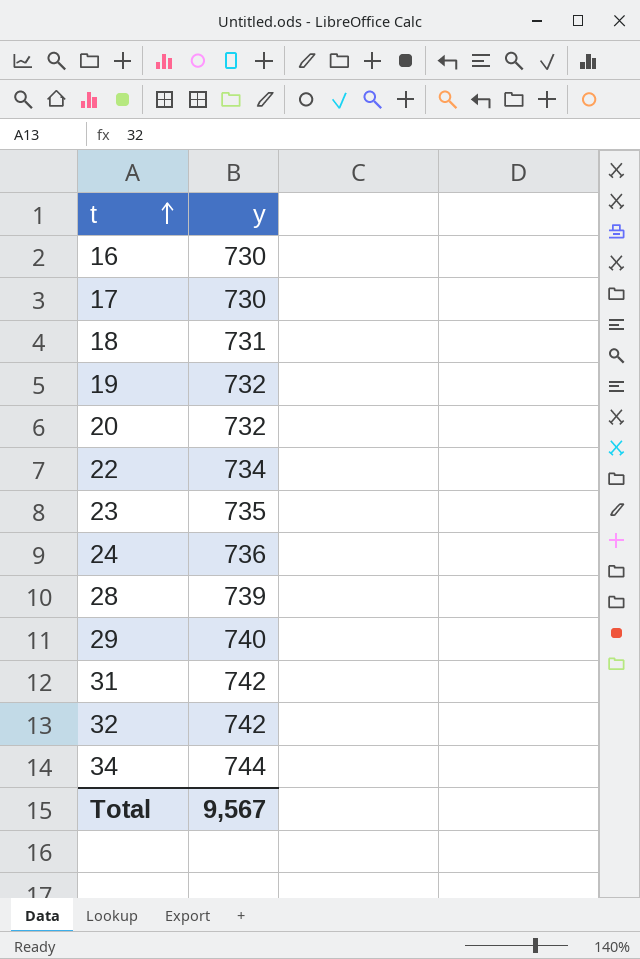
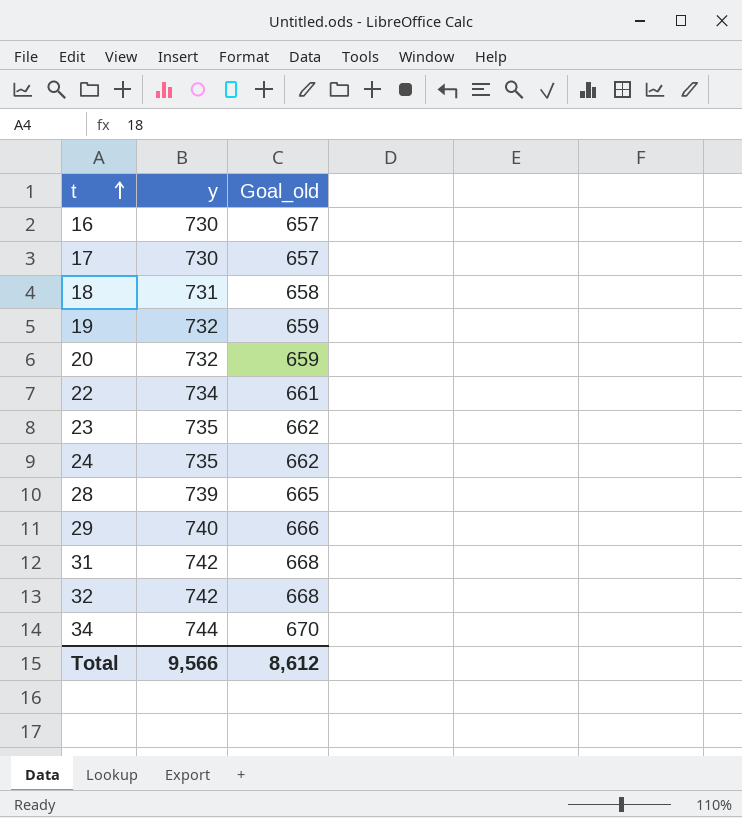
column Goal_old | formula: none -> [y] * 0.9
24 | y: 736 -> 735
Total | y: 9,567 -> 9,566

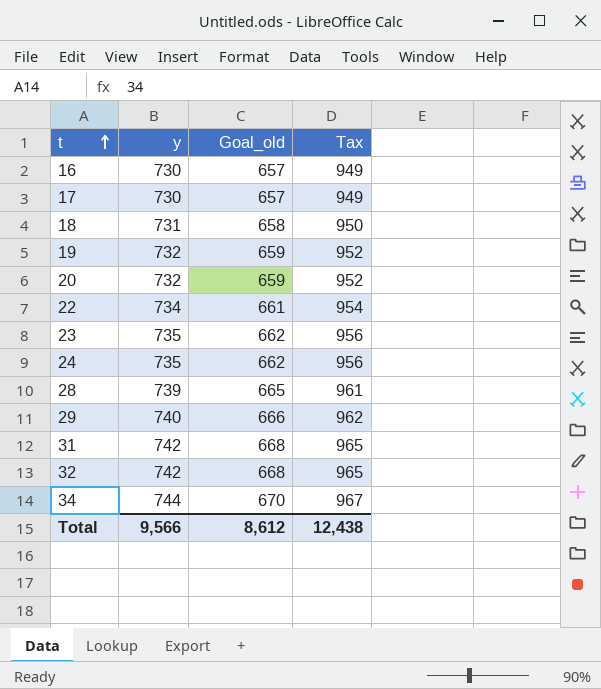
column Tax | formula: none -> [y] * 1.3

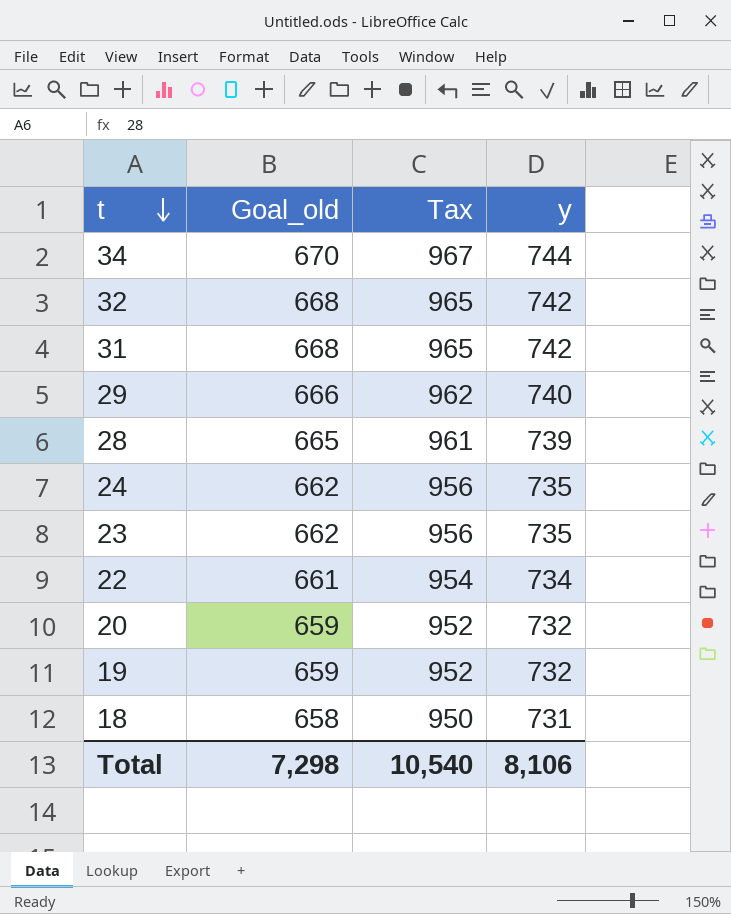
row order: t ascending -> t descending
column y | position: 2 -> 4
row 16: 730 | 657 | 949 -> none
row 17: 730 | 657 | 949 -> none
Total | Goal_old: 8,612 -> 7,298
Total | Tax: 12,438 -> 10,540
Total | y: 9,566 -> 8,106

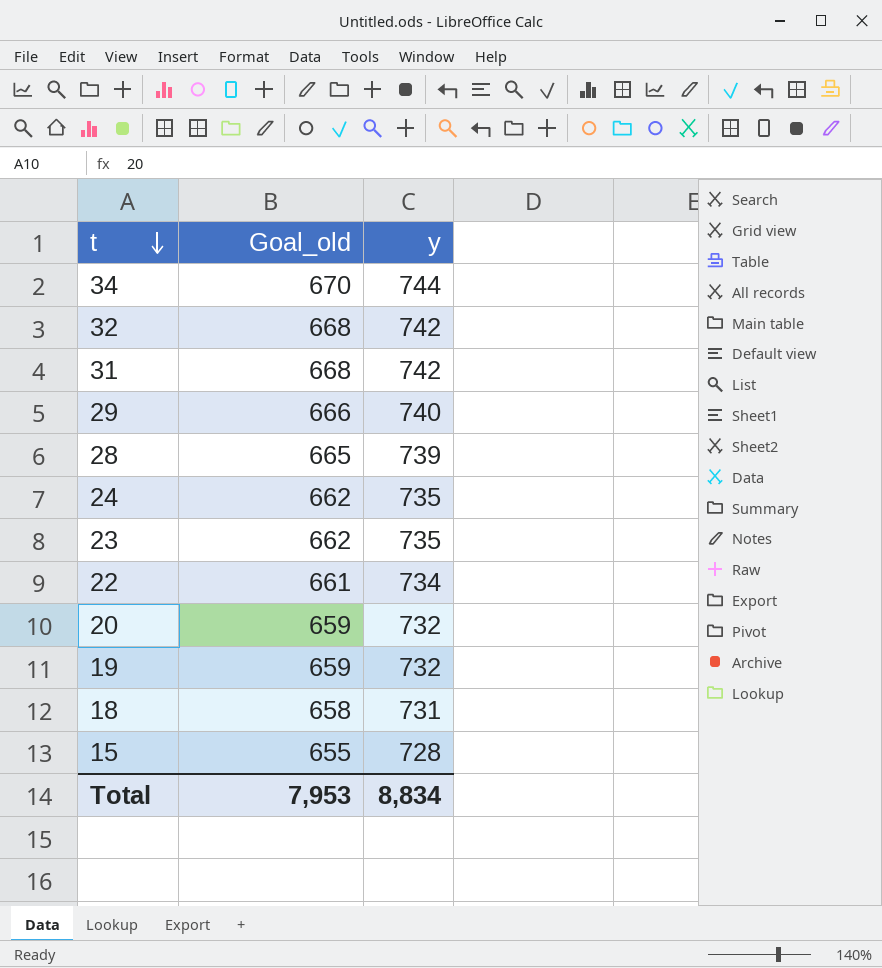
column Tax | formula: [y] * 1.3 -> none
row 15: none -> 655 | 728
Total | Goal_old: 7,298 -> 7,953
Total | y: 8,106 -> 8,834

